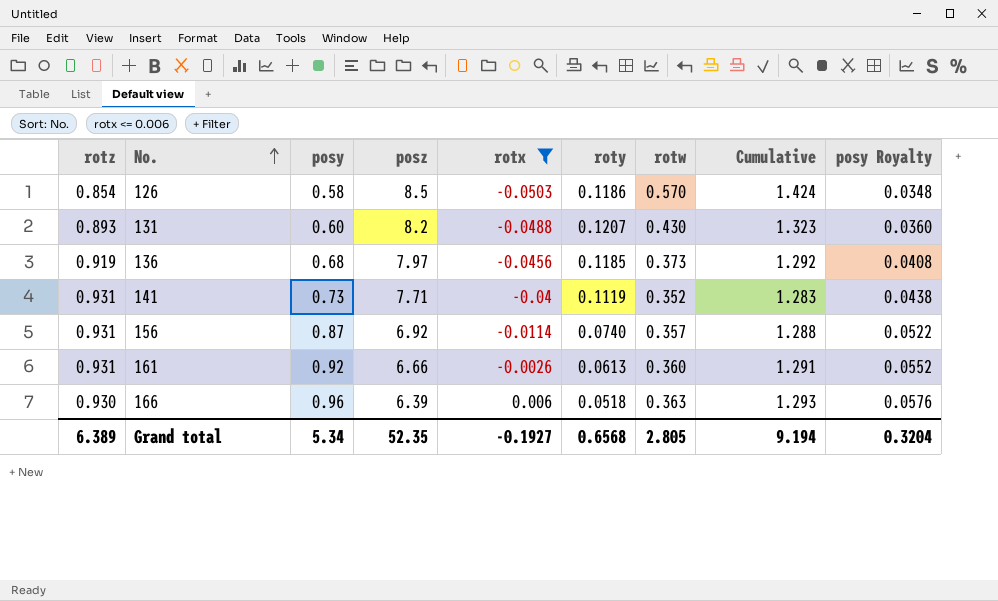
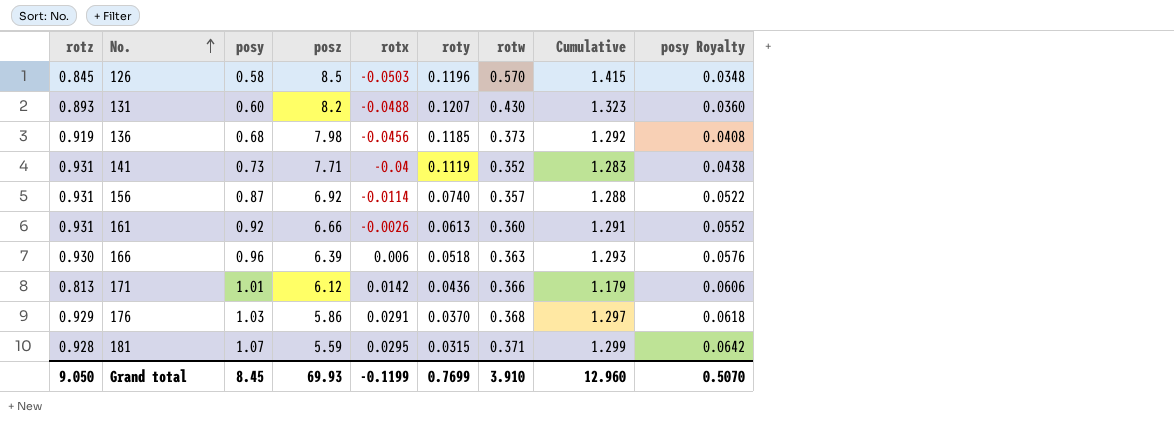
filter: rotx <= 0.006 -> none
126 | rotz: 0.854 -> 0.845
126 | roty: 0.1186 -> 0.1196
126 | Cumulative: 1.424 -> 1.415
136 | posz: 7.97 -> 7.98
Grand total | rotz: 6.389 -> 9.050
Grand total | posy: 5.34 -> 8.45
Grand total | posz: 52.35 -> 69.93
Grand total | rotx: -0.1927 -> -0.1199
Grand total | roty: 0.6568 -> 0.7699
Grand total | rotw: 2.805 -> 3.910
Grand total | Cumulative: 9.194 -> 12.960
Grand total | posy Royalty: 0.3204 -> 0.5070

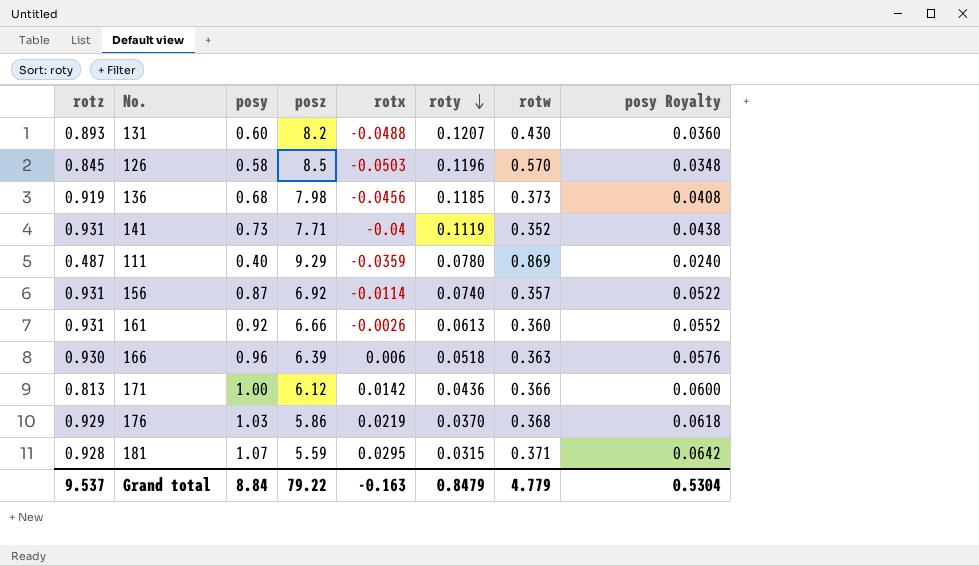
row order: No. ascending -> roty descending
column Cumulative | formula: [rotz] + [rotw] -> none
row 111: none -> 0.487 | 0.40 | 9.29 | -0.0359 | 0.0780 | 0.869 | 0.0240
171 | posy: 1.01 -> 1.00
171 | posy Royalty: 0.0606 -> 0.0600
176 | rotx: 0.0291 -> 0.0219
Grand total | rotz: 9.050 -> 9.537
Grand total | posy: 8.45 -> 8.84
Grand total | posz: 69.93 -> 79.22
Grand total | rotx: -0.1199 -> -0.163
Grand total | roty: 0.7699 -> 0.8479
Grand total | rotw: 3.910 -> 4.779
Grand total | posy Royalty: 0.5070 -> 0.5304

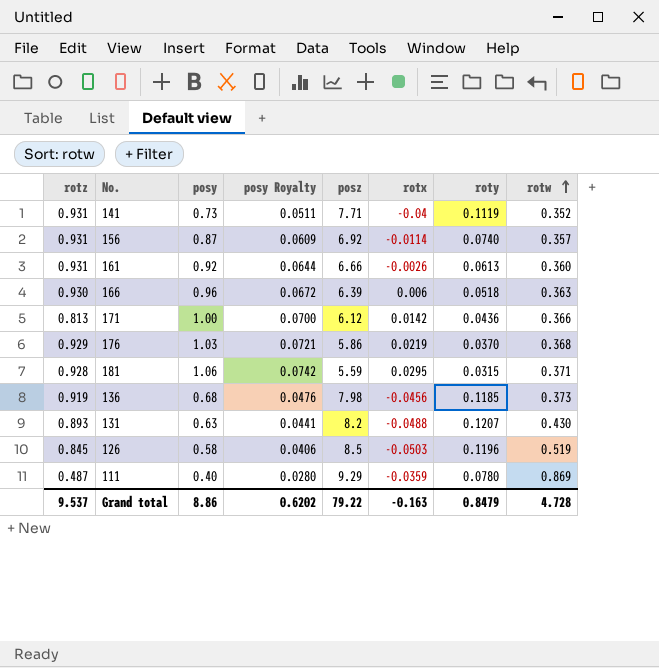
row order: roty descending -> rotw ascending
column posy Royalty | formula: [posy] * 0.06 -> [posy] * 0.07
column posy Royalty | position: 8 -> 4
181 | posy: 1.07 -> 1.06
131 | posy: 0.60 -> 0.63
126 | rotw: 0.570 -> 0.519
Grand total | posy: 8.84 -> 8.86
Grand total | posy Royalty: 0.5304 -> 0.6202
Grand total | rotw: 4.779 -> 4.728

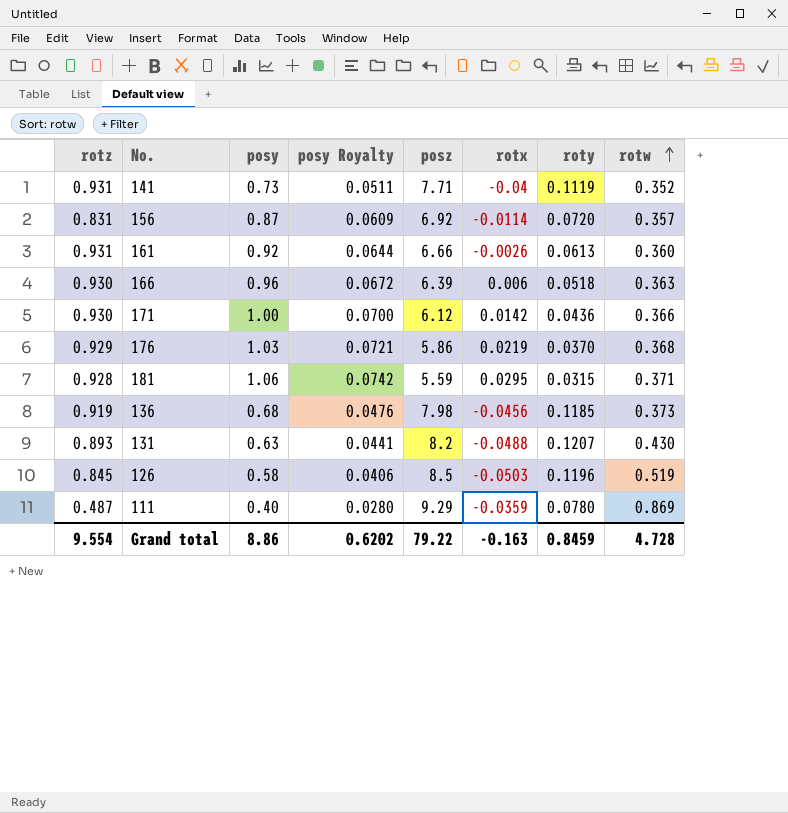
156 | rotz: 0.931 -> 0.831
156 | roty: 0.0740 -> 0.0720
171 | rotz: 0.813 -> 0.930
Grand total | rotz: 9.537 -> 9.554
Grand total | roty: 0.8479 -> 0.8459

